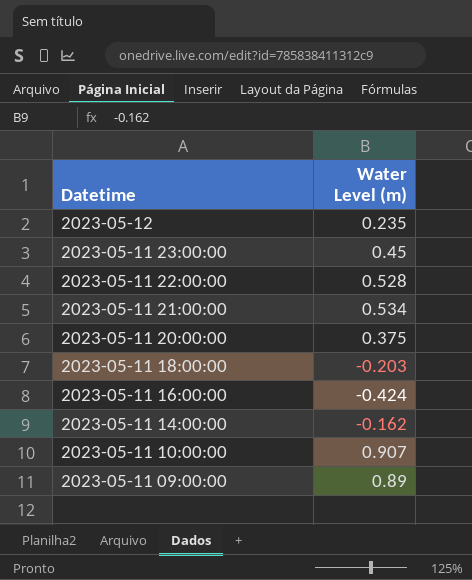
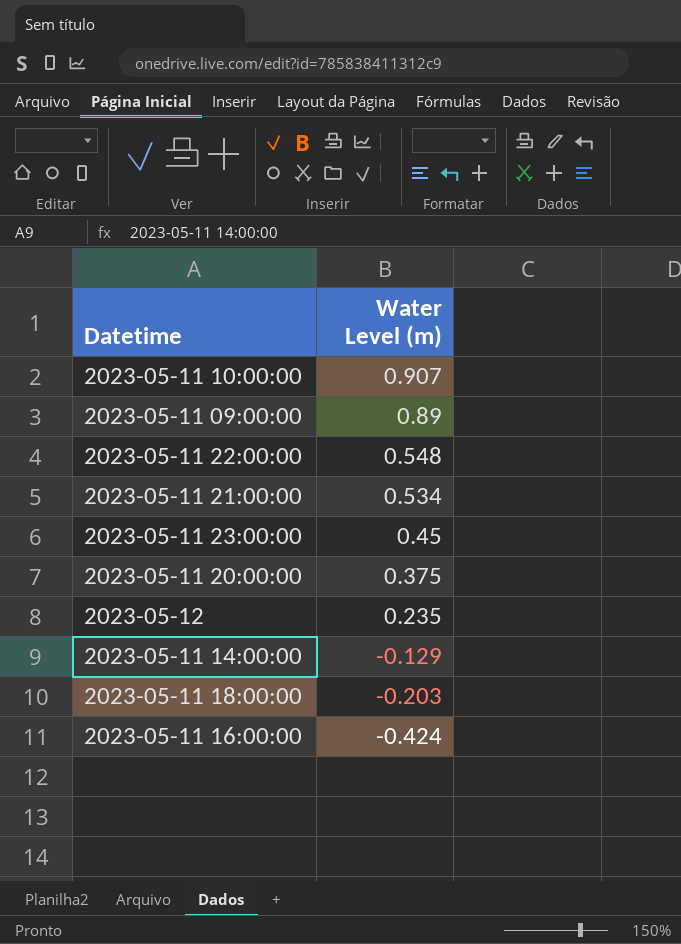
row order: Datetime descending -> Water Level (m) descending
2023-05-11 22:00:00 | Water Level (m): 0.528 -> 0.548
2023-05-11 14:00:00 | Water Level (m): -0.162 -> -0.129

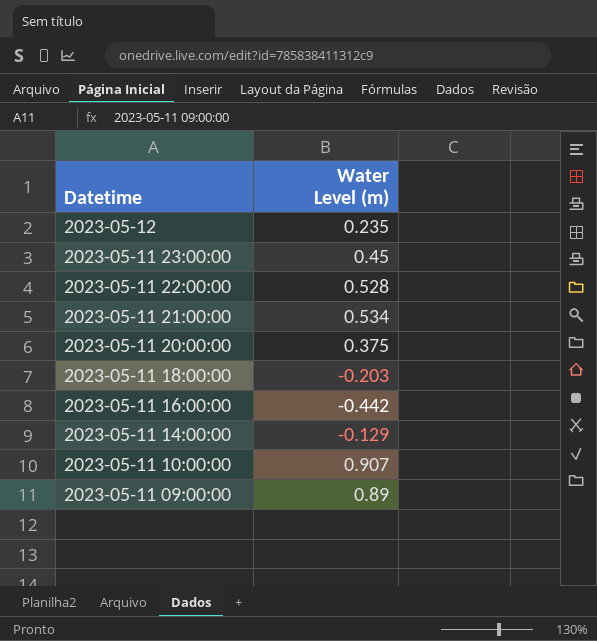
row order: Water Level (m) descending -> Datetime descending
2023-05-11 22:00:00 | Water Level (m): 0.548 -> 0.528
2023-05-11 16:00:00 | Water Level (m): -0.424 -> -0.442

